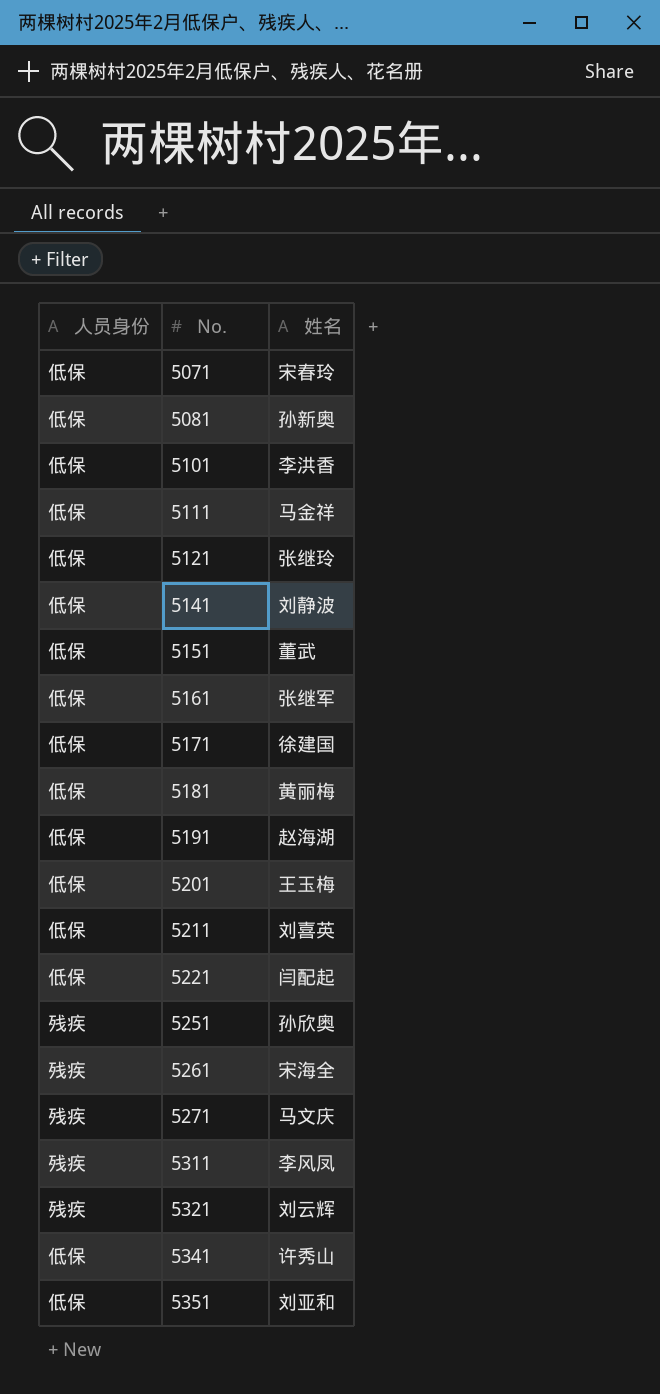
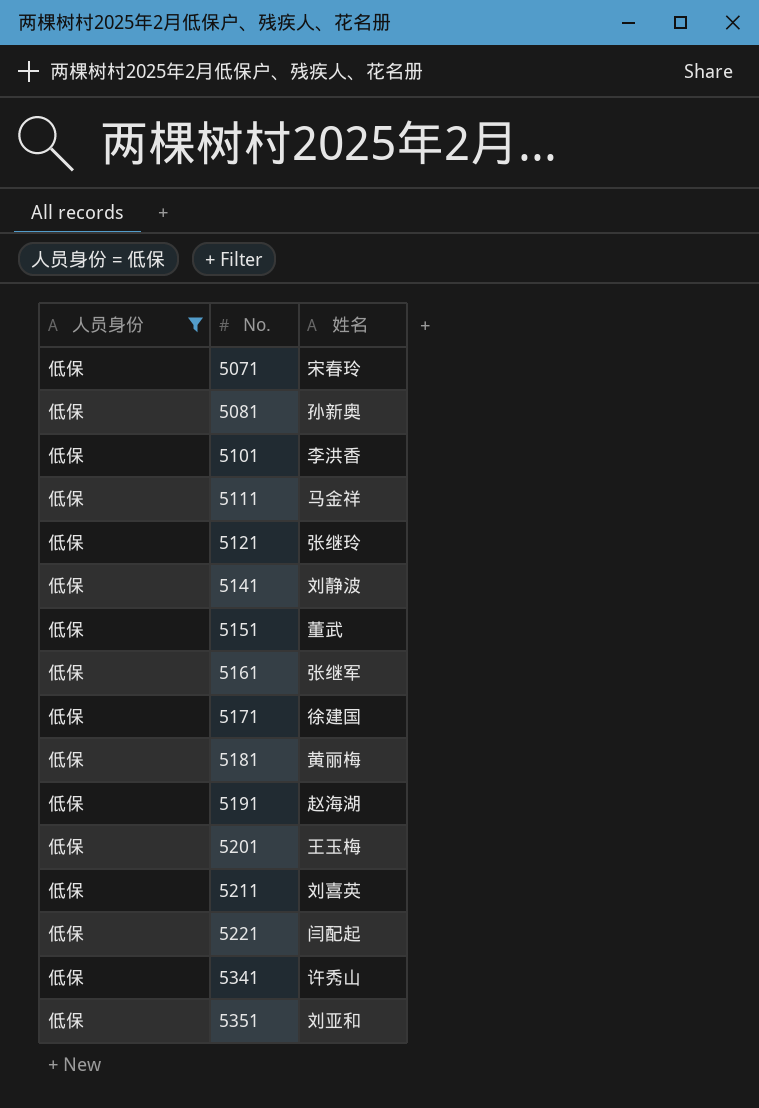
filter: none -> 人员身份 = 低保

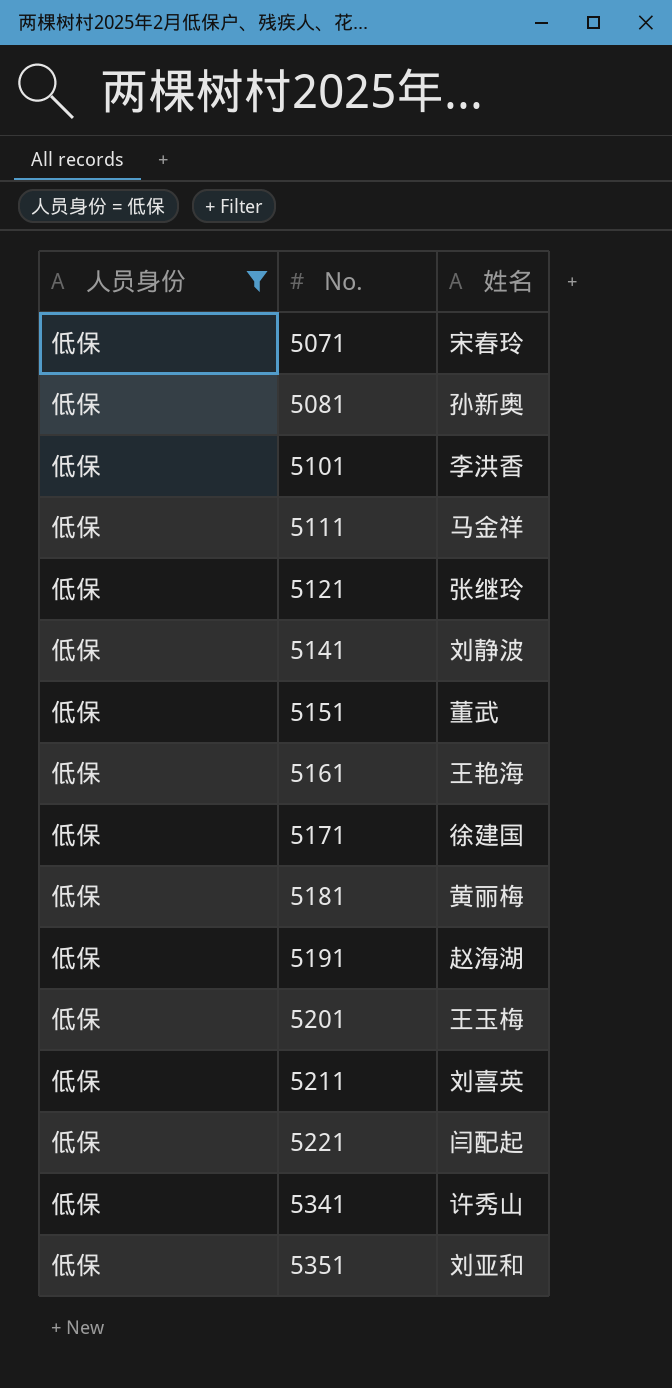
5161 | 姓名: 张继军 -> 王艳海

